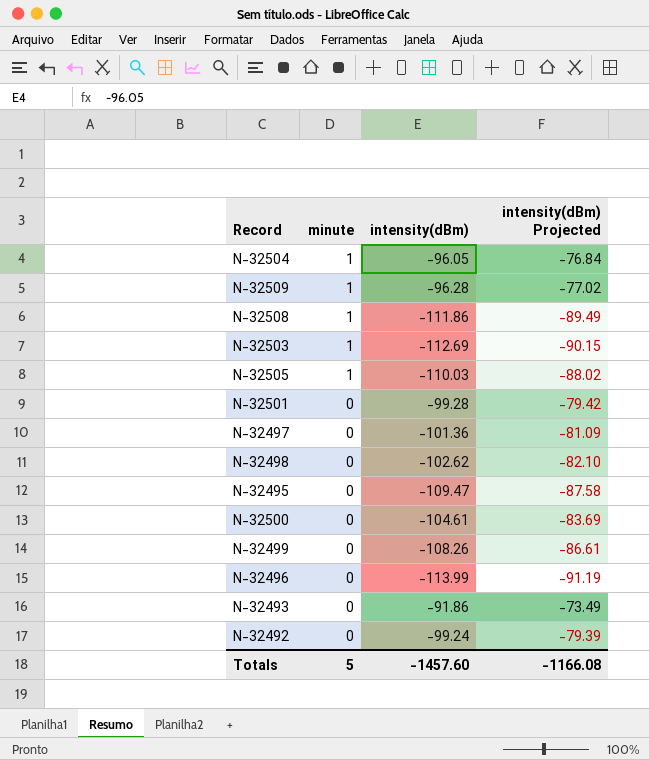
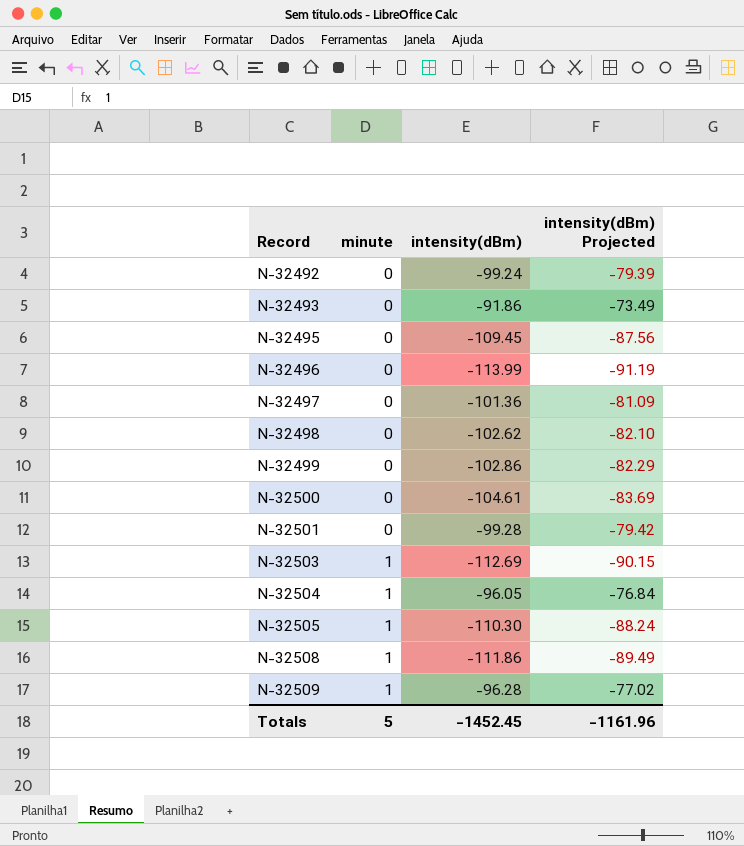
row order: minute descending -> Record ascending
N-32495 | intensity(dBm): -109.47 -> -109.45
N-32495 | intensity(dBm) Projected: -87.58 -> -87.56
N-32499 | intensity(dBm): -108.26 -> -102.86
N-32499 | intensity(dBm) Projected: -86.61 -> -82.29
N-32505 | intensity(dBm): -110.03 -> -110.30
N-32505 | intensity(dBm) Projected: -88.02 -> -88.24
Totals | intensity(dBm): -1457.60 -> -1452.45
Totals | intensity(dBm) Projected: -1166.08 -> -1161.96

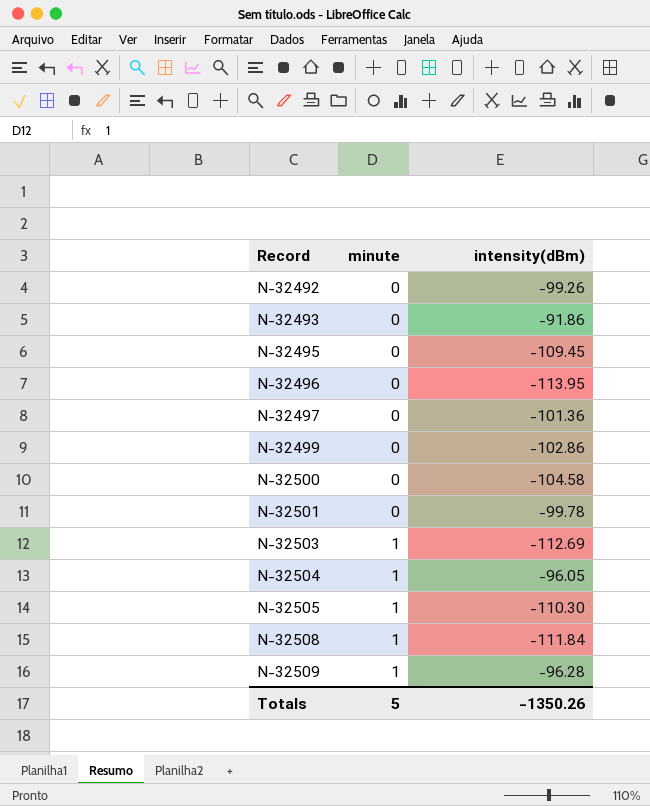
column intensity(dBm) Projected | formula: [intensity(dBm)] * 0.8 -> none
row N-32498: 0 | -102.62 | -82.10 -> none
N-32492 | intensity(dBm): -99.24 -> -99.26
N-32496 | intensity(dBm): -113.99 -> -113.95
N-32500 | intensity(dBm): -104.61 -> -104.58
N-32501 | intensity(dBm): -99.28 -> -99.78
N-32508 | intensity(dBm): -111.86 -> -111.84
Totals | intensity(dBm): -1452.45 -> -1350.26

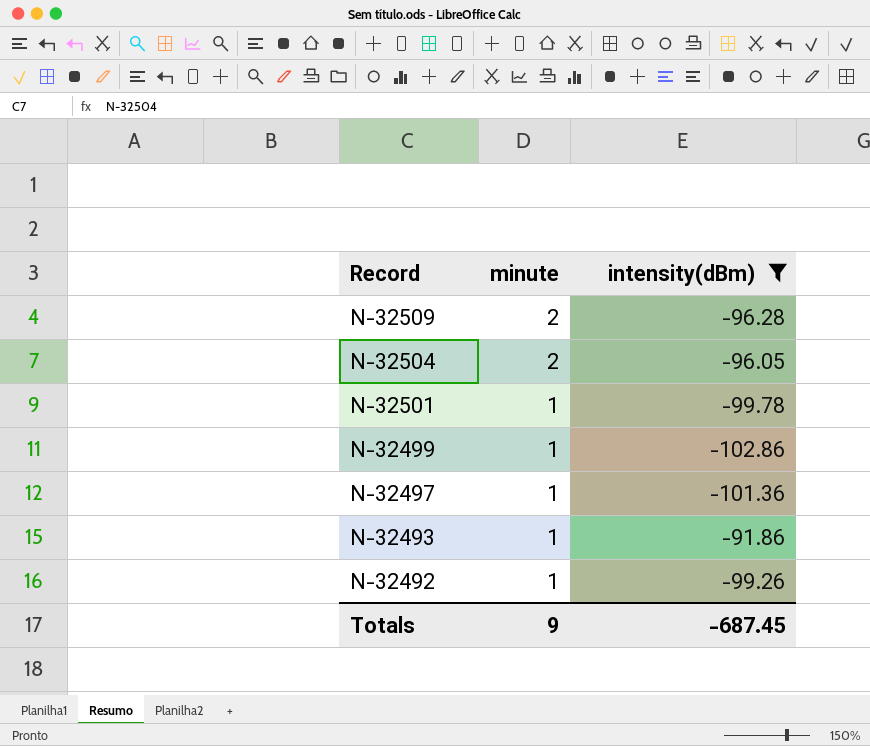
filter: none -> intensity(dBm) >= -102.86
row order: Record ascending -> Record descending
N-32509 | minute: 1 -> 2
N-32504 | minute: 1 -> 2
N-32501 | minute: 0 -> 1
N-32499 | minute: 0 -> 1
N-32497 | minute: 0 -> 1
N-32493 | minute: 0 -> 1
N-32492 | minute: 0 -> 1
Totals | minute: 5 -> 9
Totals | intensity(dBm): -1350.26 -> -687.45

